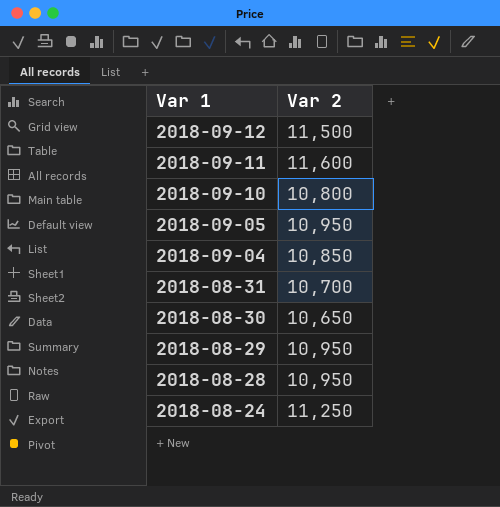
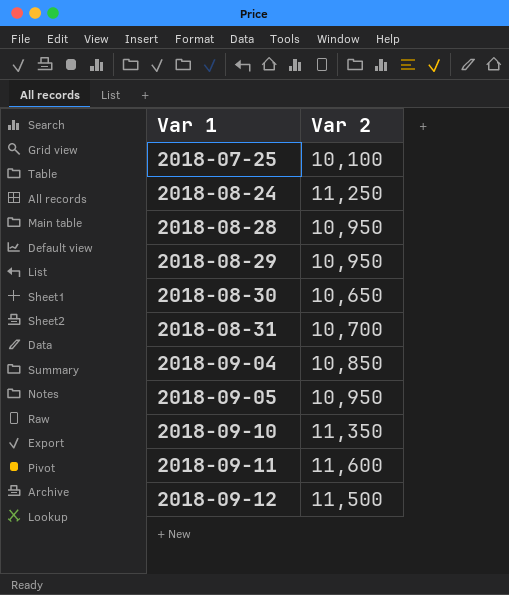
row order: Var 1 descending -> Var 1 ascending
row 2018-07-25: none -> 10,100
2018-09-10 | Var 2: 10,800 -> 11,350

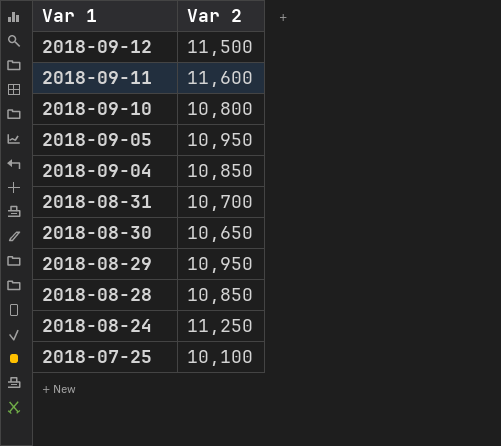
row order: Var 1 ascending -> Var 1 descending
2018-09-10 | Var 2: 11,350 -> 10,800
2018-08-28 | Var 2: 10,950 -> 10,850

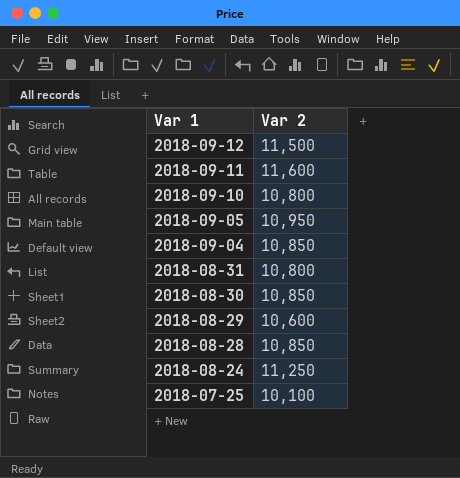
2018-08-31 | Var 2: 10,700 -> 10,800
2018-08-30 | Var 2: 10,650 -> 10,850
2018-08-29 | Var 2: 10,950 -> 10,600

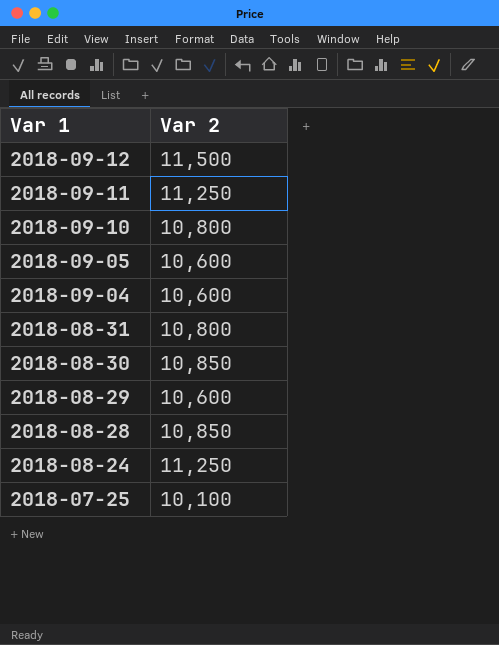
2018-09-11 | Var 2: 11,600 -> 11,250
2018-09-05 | Var 2: 10,950 -> 10,600
2018-09-04 | Var 2: 10,850 -> 10,600

